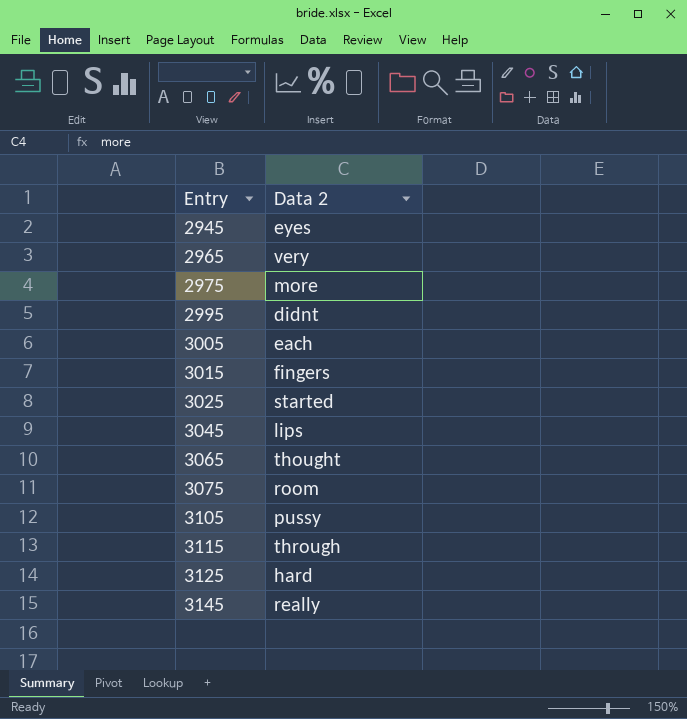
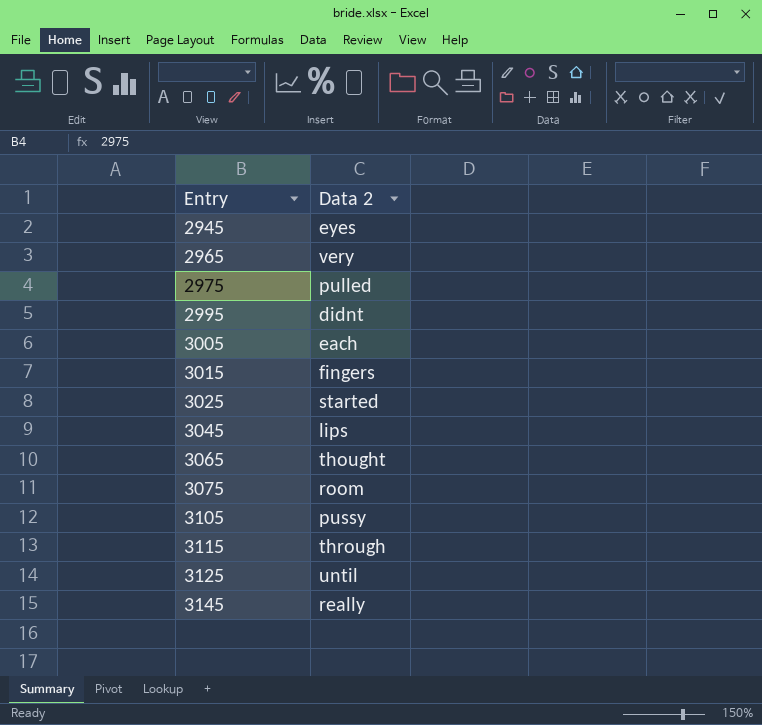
2975 | Data 2: more -> pulled
3125 | Data 2: hard -> until

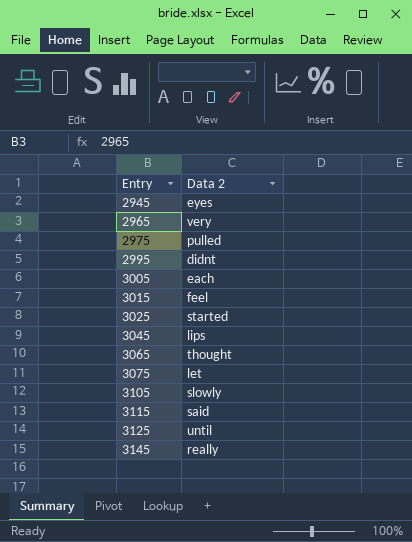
3015 | Data 2: fingers -> feel
3075 | Data 2: room -> let
3105 | Data 2: pussy -> slowly
3115 | Data 2: through -> said

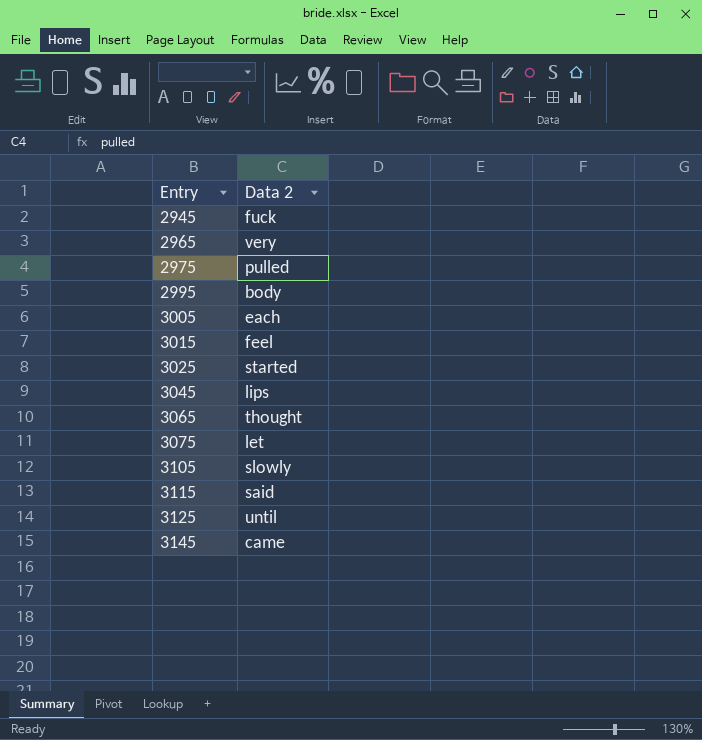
2945 | Data 2: eyes -> fuck
2995 | Data 2: didnt -> body
3145 | Data 2: really -> came

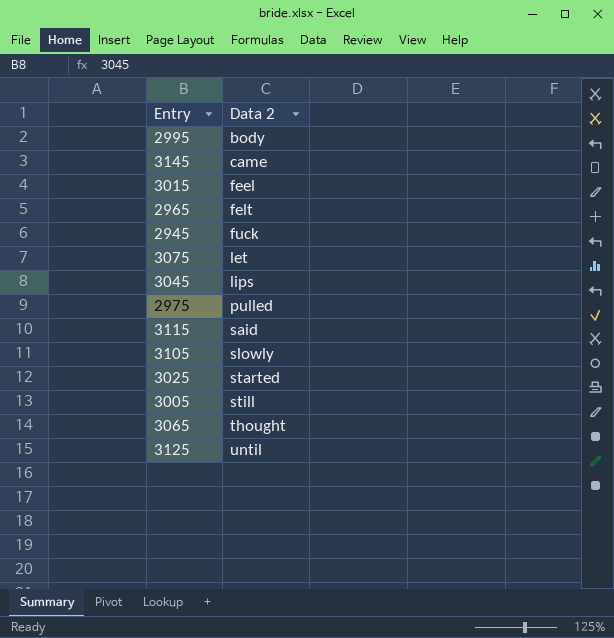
row order: Entry ascending -> Data 2 ascending
2965 | Data 2: very -> felt
3005 | Data 2: each -> still

